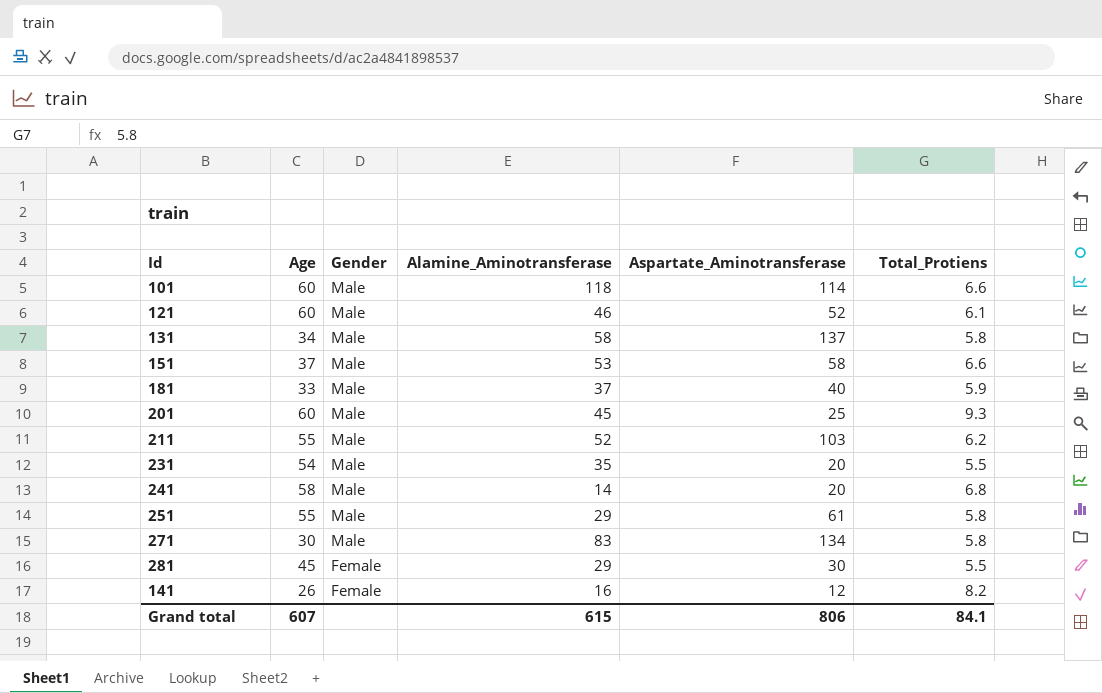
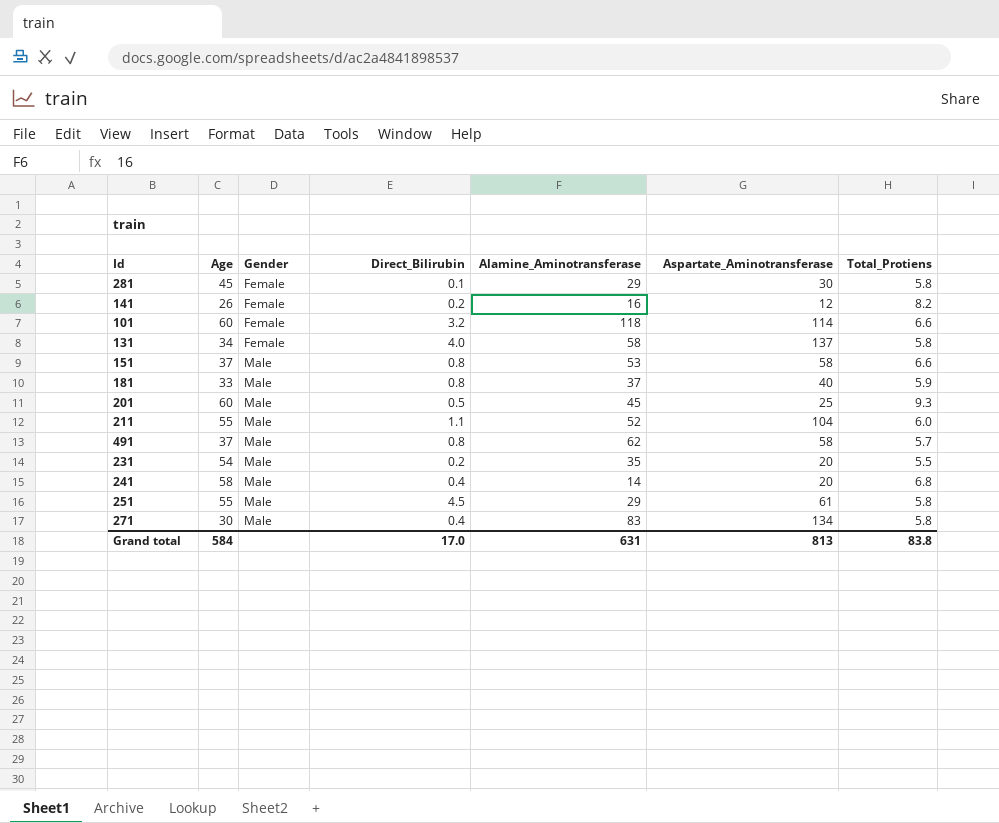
row order: Gender descending -> Gender ascending
column Direct_Bilirubin | position: none -> 4
row 121: 60 | Male | 46 | 52 | 6.1 -> none
281 | Total_Protiens: 5.5 -> 5.8
101 | Gender: Male -> Female
131 | Gender: Male -> Female
211 | Aspartate_Aminotransferase: 103 -> 104
211 | Total_Protiens: 6.2 -> 6.0
row 491: none -> 37 | Male | 0.8 | 62 | 58 | 5.7
Grand total | Age: 607 -> 584
Grand total | Alamine_Aminotransferase: 615 -> 631
Grand total | Aspartate_Aminotransferase: 806 -> 813
Grand total | Total_Protiens: 84.1 -> 83.8

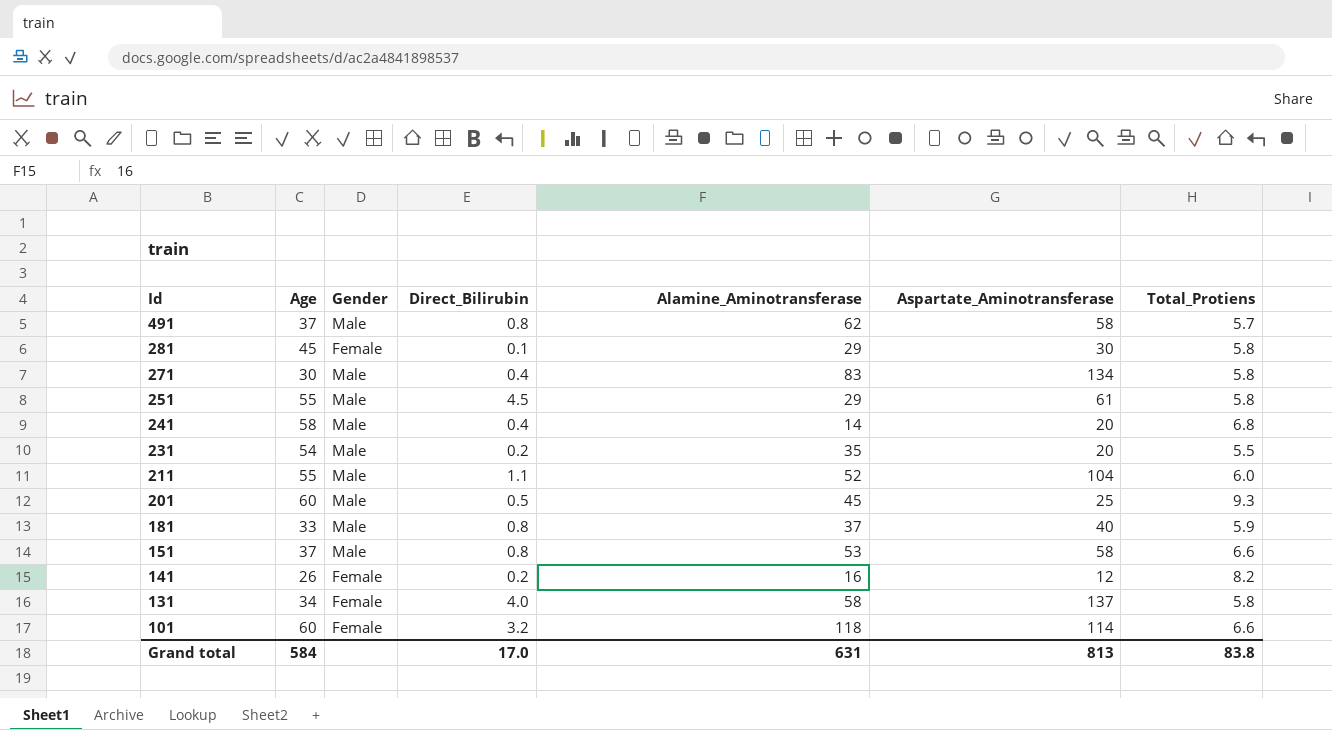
row order: Gender ascending -> Id descending

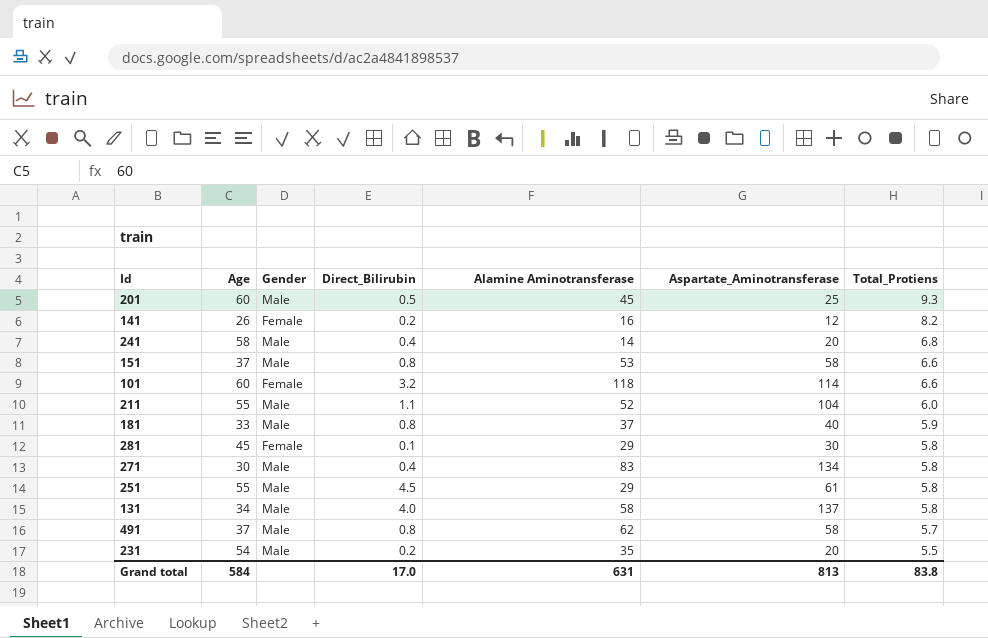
row order: Id descending -> Total_Protiens descending
column name: Alamine_Aminotransferase -> Alamine Aminotransferase
131 | Gender: Female -> Male

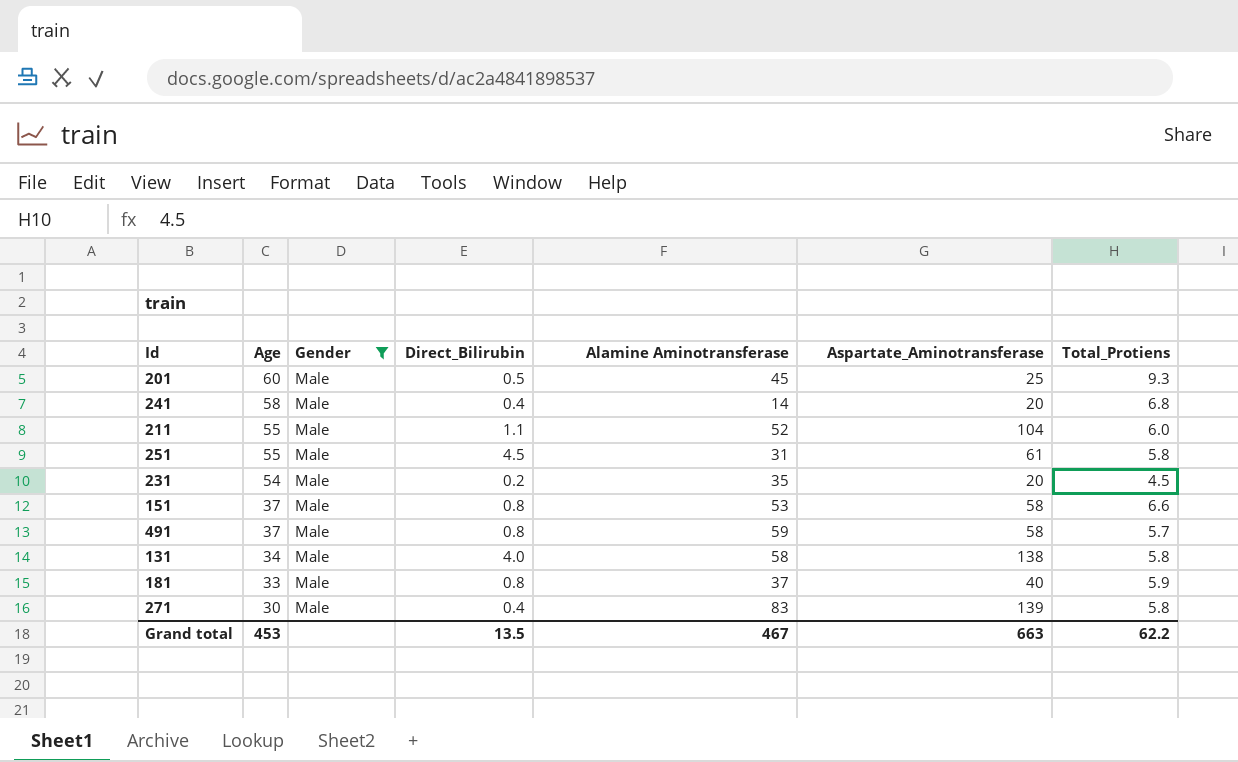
filter: none -> Gender = Male
row order: Total_Protiens descending -> Age descending
251 | Alamine Aminotransferase: 29 -> 31
231 | Total_Protiens: 5.5 -> 4.5
491 | Alamine Aminotransferase: 62 -> 59
131 | Aspartate_Aminotransferase: 137 -> 138
271 | Aspartate_Aminotransferase: 134 -> 139
Grand total | Age: 584 -> 453
Grand total | Direct_Bilirubin: 17.0 -> 13.5
Grand total | Alamine Aminotransferase: 631 -> 467
Grand total | Aspartate_Aminotransferase: 813 -> 663
Grand total | Total_Protiens: 83.8 -> 62.2

